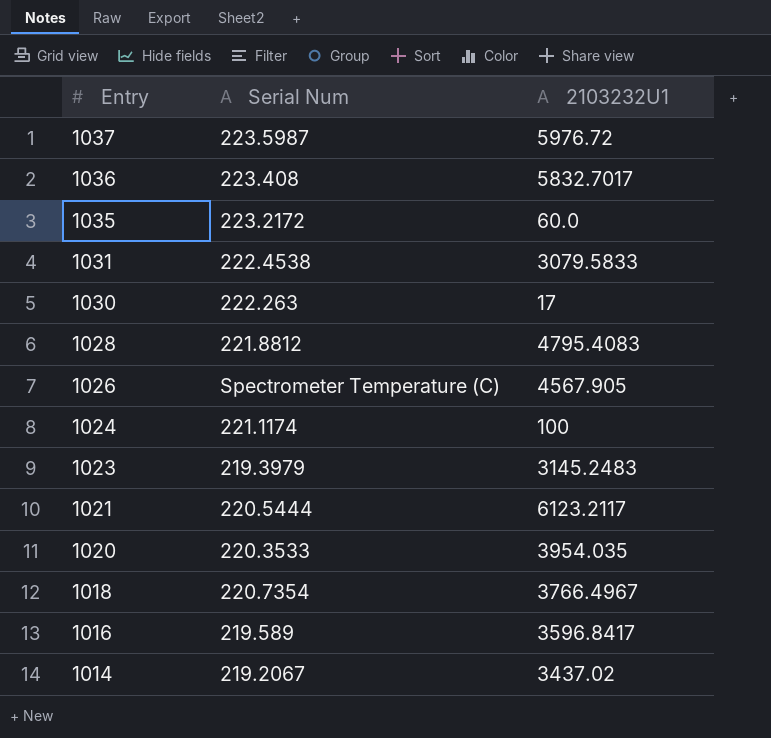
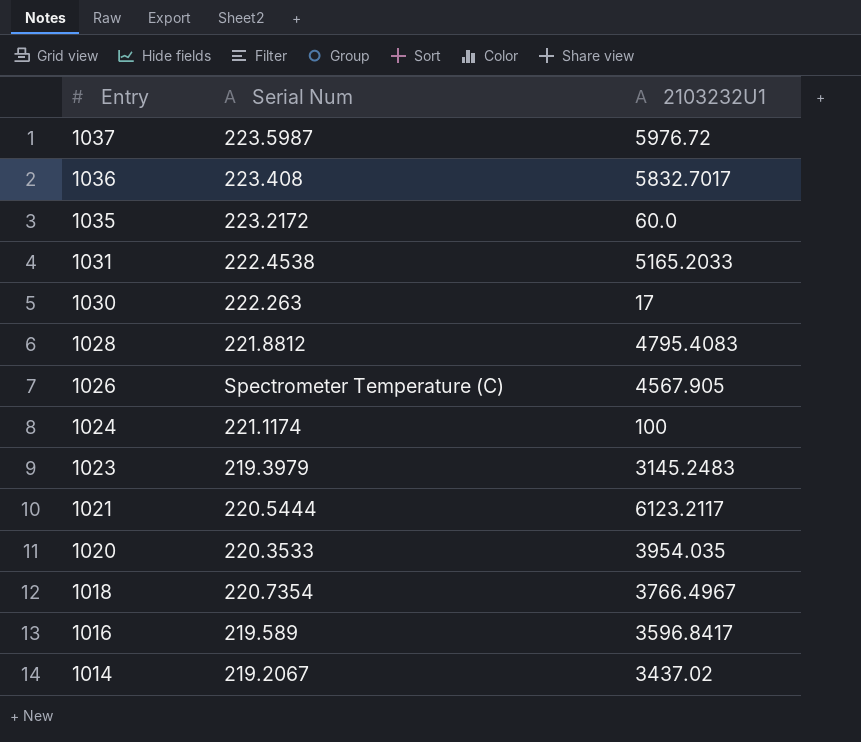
1031 | 2103232U1: 3079.5833 -> 5165.2033

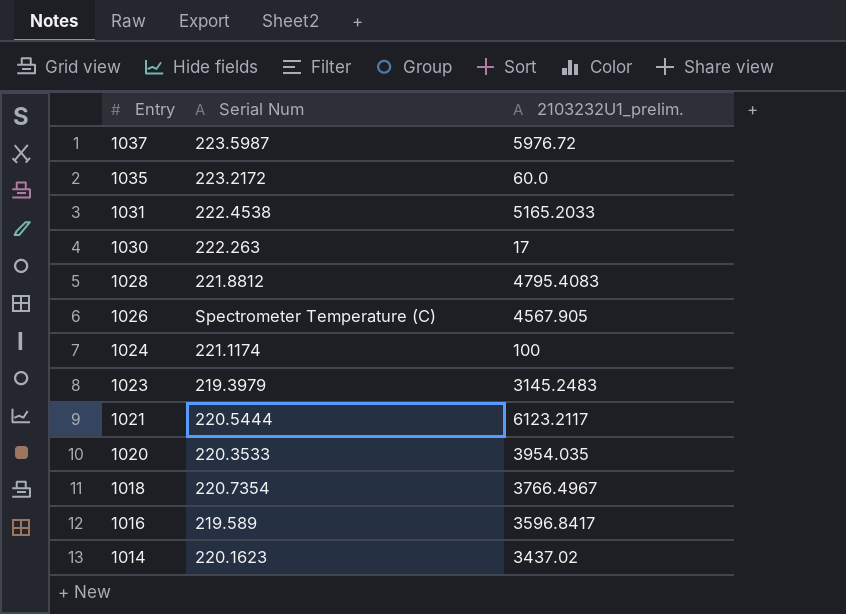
column name: 2103232U1 -> 2103232U1_prelim.
row 1036: 223.408 | 5832.7017 -> none
1014 | Serial Num: 219.2067 -> 220.1623

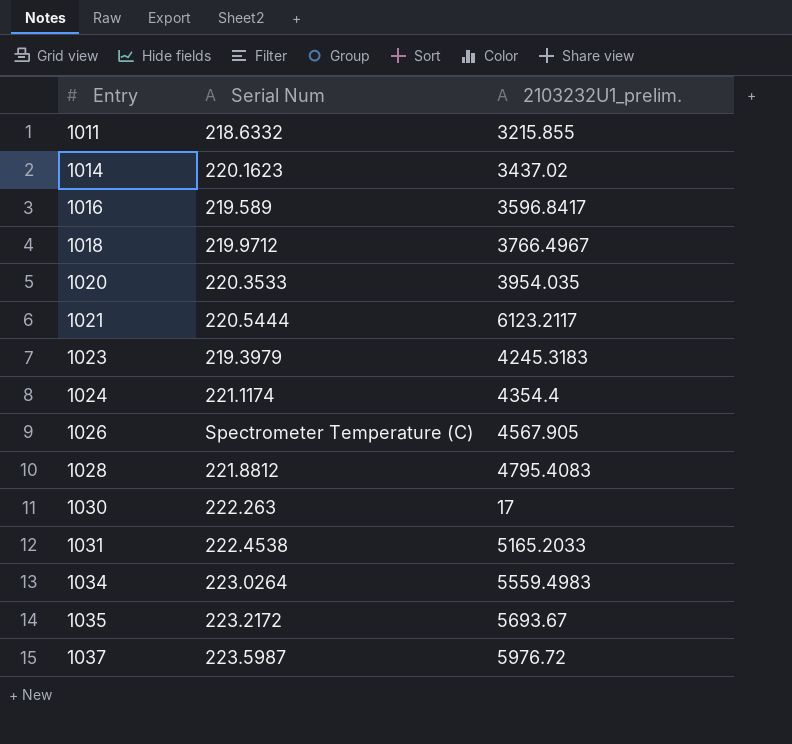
row order: Entry descending -> Entry ascending
row 1011: none -> 218.6332 | 3215.855
1018 | Serial Num: 220.7354 -> 219.9712
1023 | 2103232U1_prelim.: 3145.2483 -> 4245.3183
1024 | 2103232U1_prelim.: 100 -> 4354.4
row 1034: none -> 223.0264 | 5559.4983
1035 | 2103232U1_prelim.: 60.0 -> 5693.67

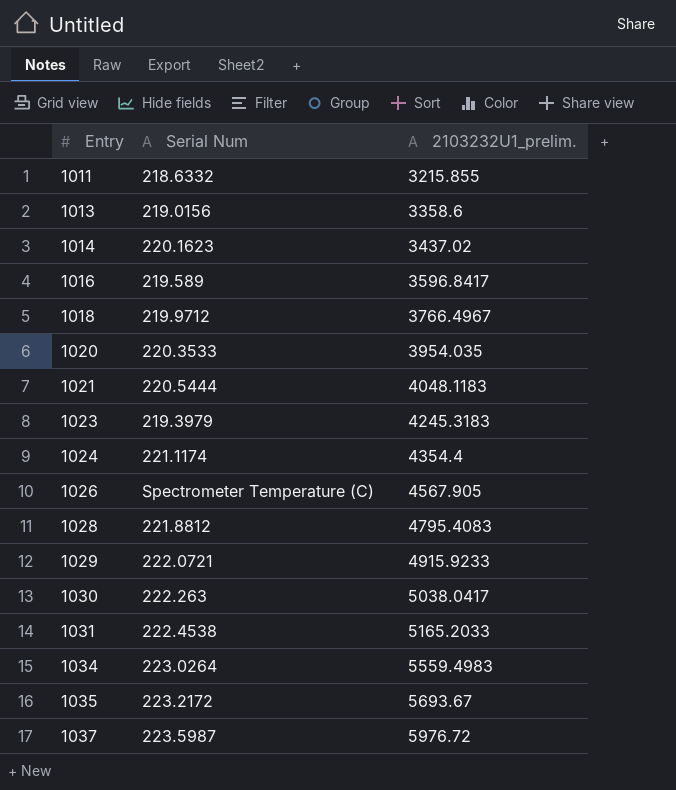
row 1013: none -> 219.0156 | 3358.6
1021 | 2103232U1_prelim.: 6123.2117 -> 4048.1183
row 1029: none -> 222.0721 | 4915.9233
1030 | 2103232U1_prelim.: 17 -> 5038.0417

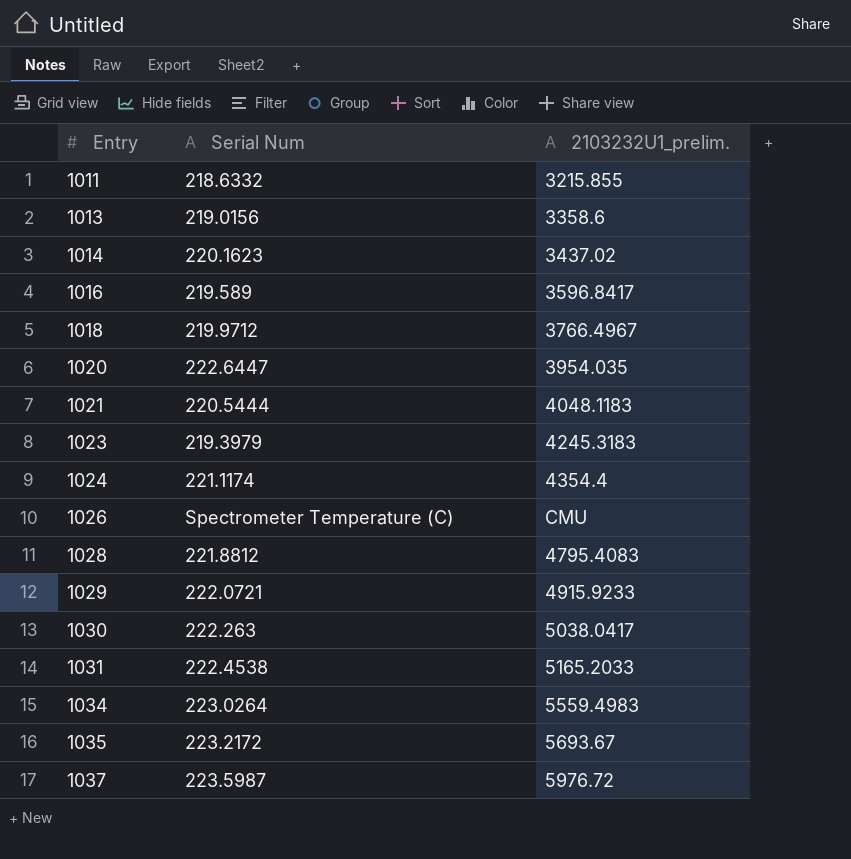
1020 | Serial Num: 220.3533 -> 222.6447
1026 | 2103232U1_prelim.: 4567.905 -> CMU

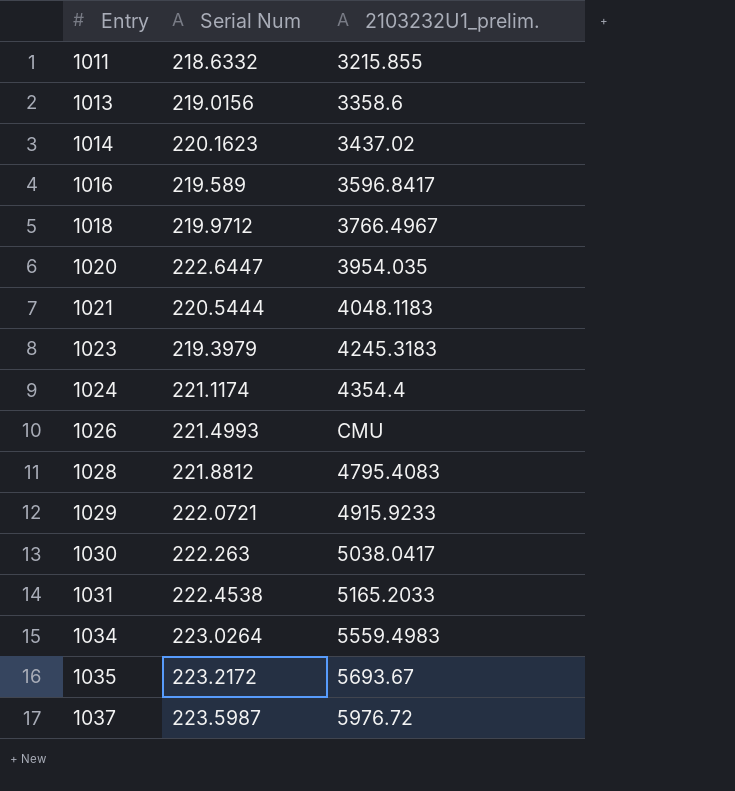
1026 | Serial Num: Spectrometer Temperature (C) -> 221.4993

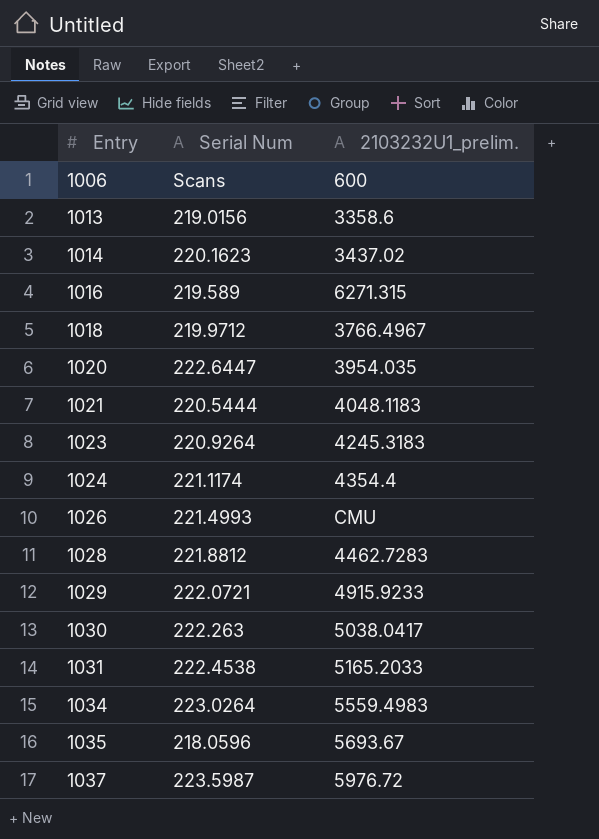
row 1011: 218.6332 | 3215.855 -> none
row 1006: none -> Scans | 600
1016 | 2103232U1_prelim.: 3596.8417 -> 6271.315
1023 | Serial Num: 219.3979 -> 220.9264
1028 | 2103232U1_prelim.: 4795.4083 -> 4462.7283
1035 | Serial Num: 223.2172 -> 218.0596

